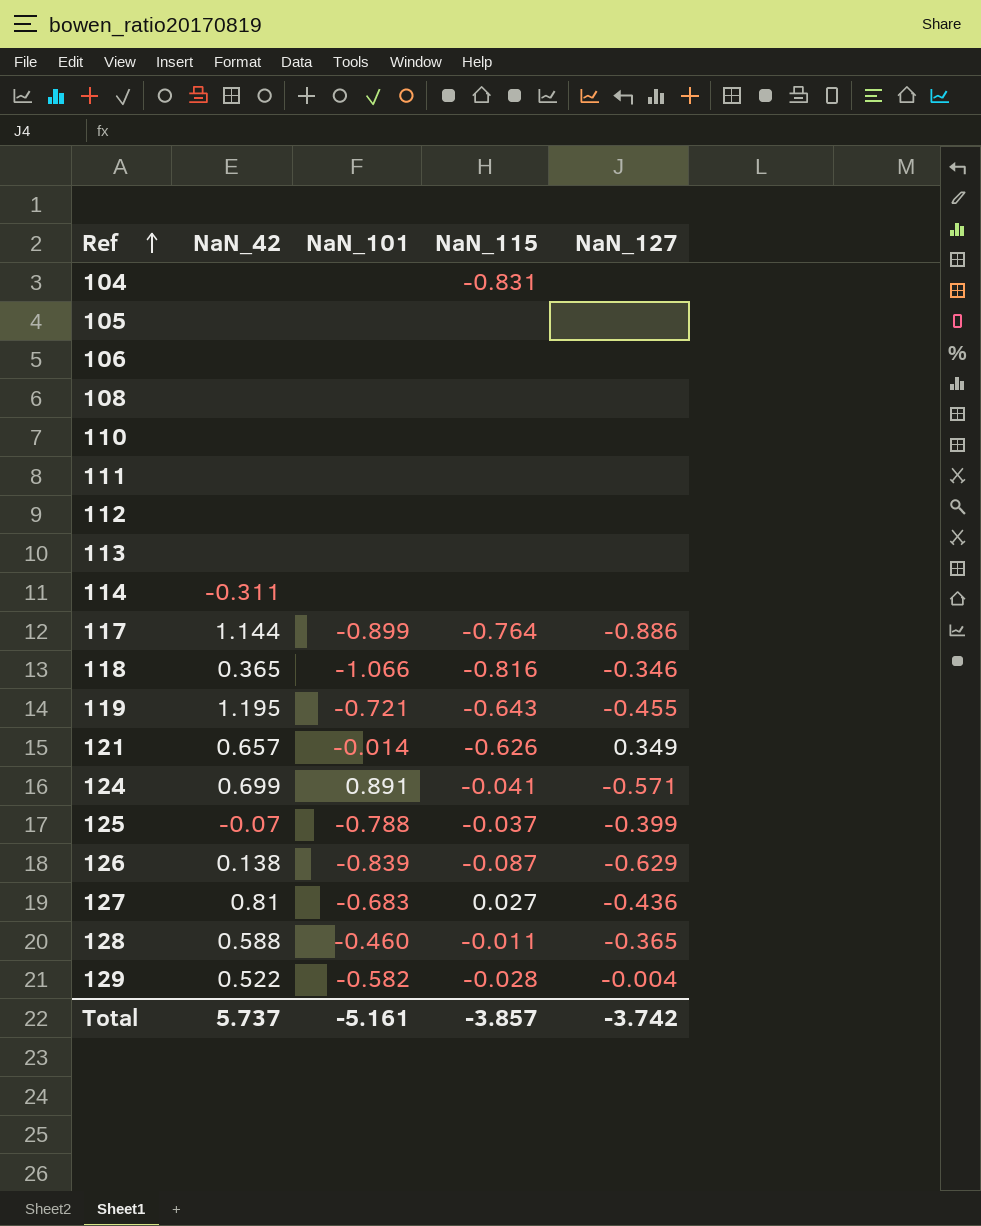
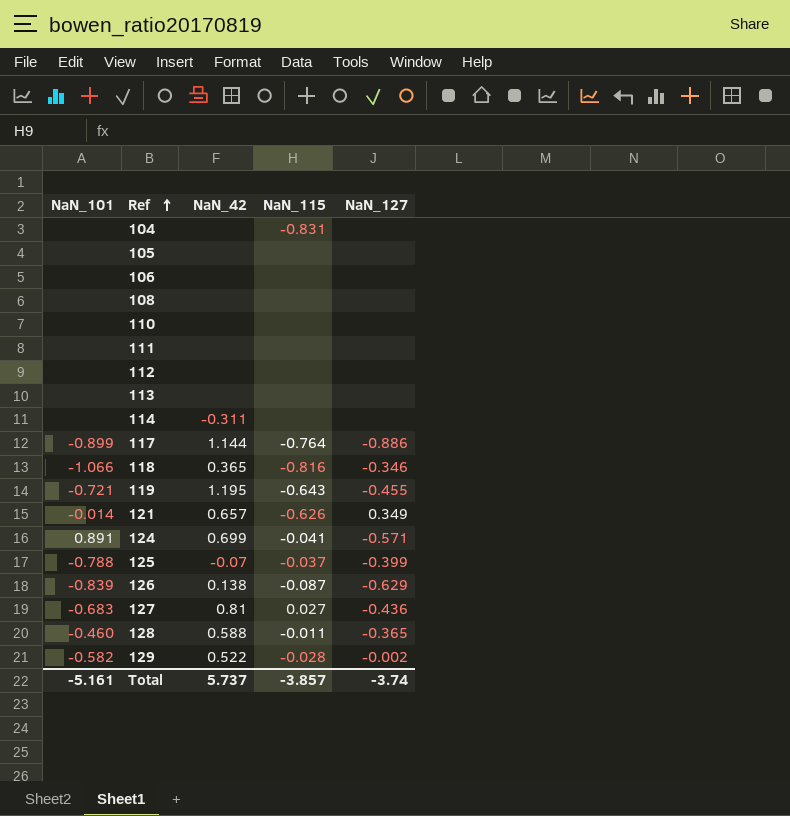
column NaN_101 | position: 3 -> 1
129 | NaN_127: -0.004 -> -0.002
Total | NaN_127: -3.742 -> -3.74

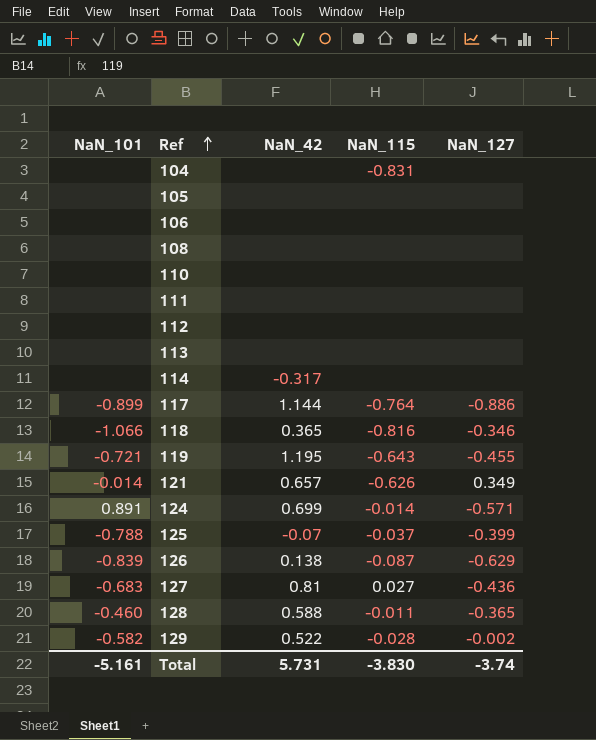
114 | NaN_42: -0.311 -> -0.317
124 | NaN_115: -0.041 -> -0.014
Total | NaN_42: 5.737 -> 5.731
Total | NaN_115: -3.857 -> -3.830

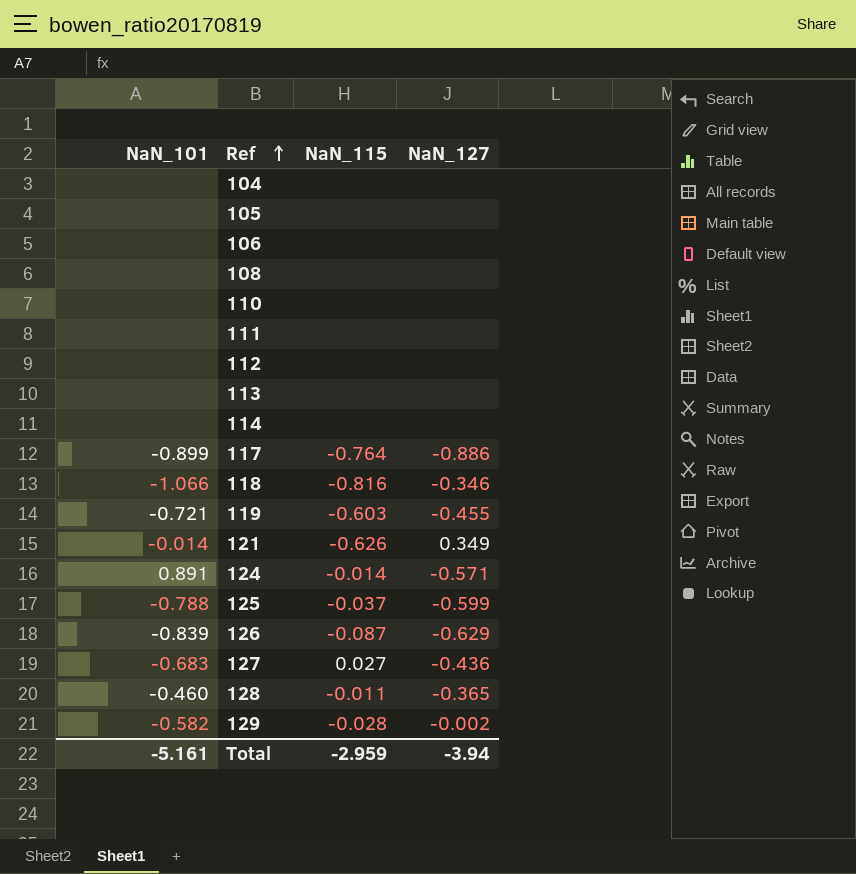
column NaN_42 | position: 3 -> none
104 | NaN_115: -0.831 -> none
119 | NaN_115: -0.643 -> -0.603
125 | NaN_127: -0.399 -> -0.599
Total | NaN_115: -3.830 -> -2.959
Total | NaN_127: -3.74 -> -3.94

